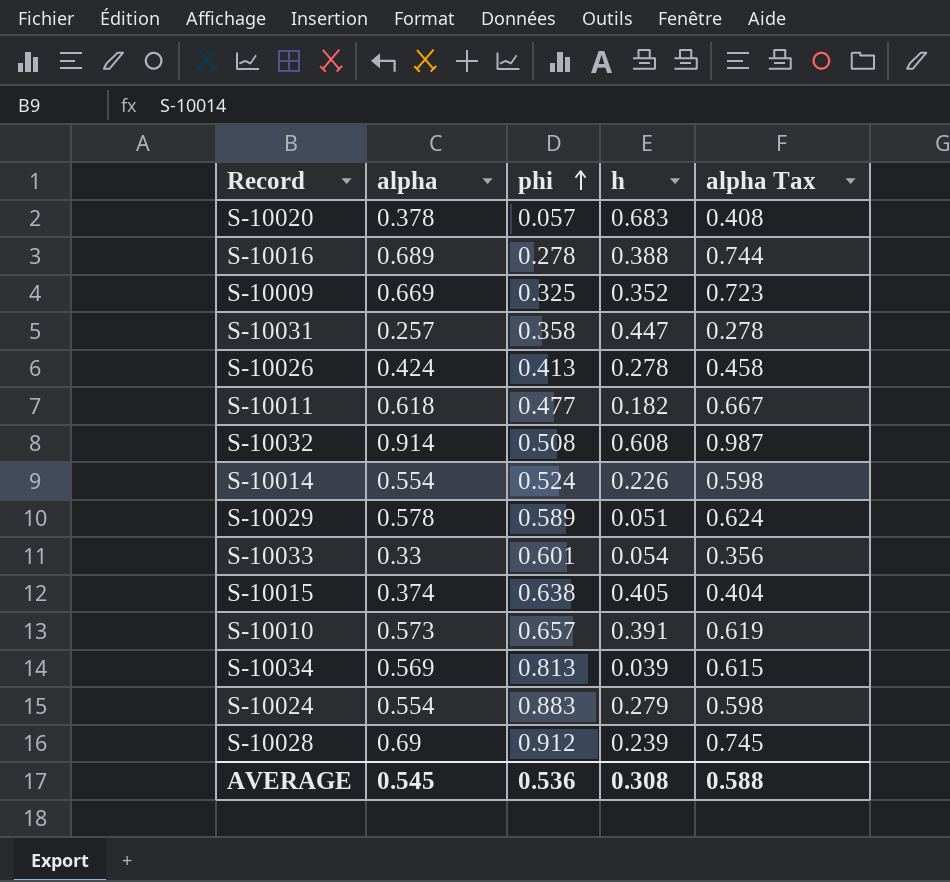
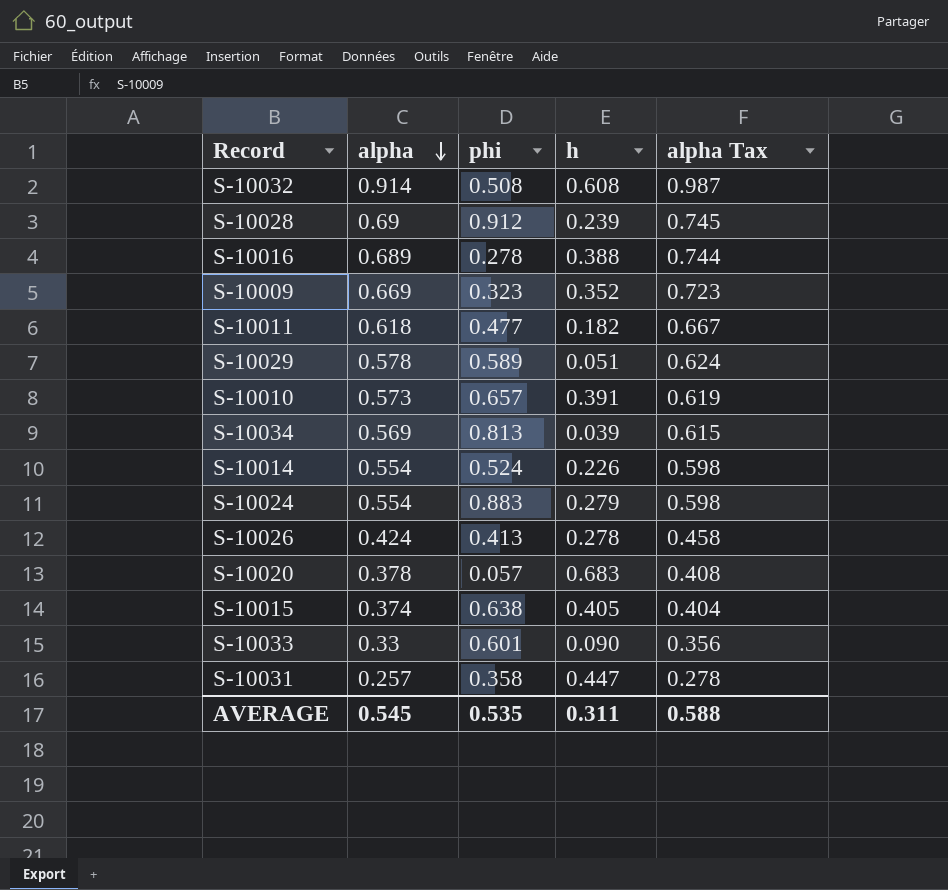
row order: phi ascending -> alpha descending
S-10009 | phi: 0.325 -> 0.323
S-10033 | h: 0.054 -> 0.090
AVERAGE | phi: 0.536 -> 0.535
AVERAGE | h: 0.308 -> 0.311

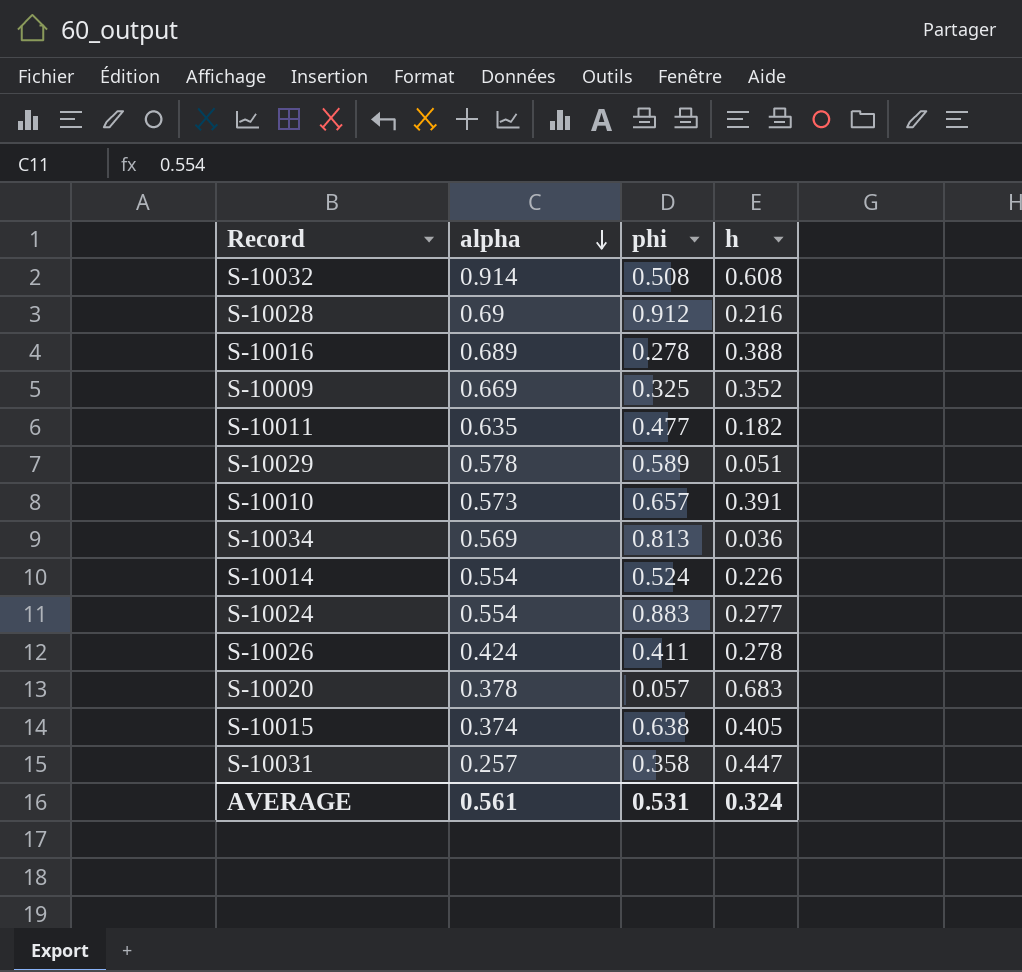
column alpha Tax | formula: [alpha] * 1.08 -> none
row S-10033: 0.33 | 0.601 | 0.090 | 0.356 -> none
S-10028 | h: 0.239 -> 0.216
S-10009 | phi: 0.323 -> 0.325
S-10011 | alpha: 0.618 -> 0.635
S-10034 | h: 0.039 -> 0.036
S-10024 | h: 0.279 -> 0.277
S-10026 | phi: 0.413 -> 0.411
AVERAGE | alpha: 0.545 -> 0.561
AVERAGE | phi: 0.535 -> 0.531
AVERAGE | h: 0.311 -> 0.324

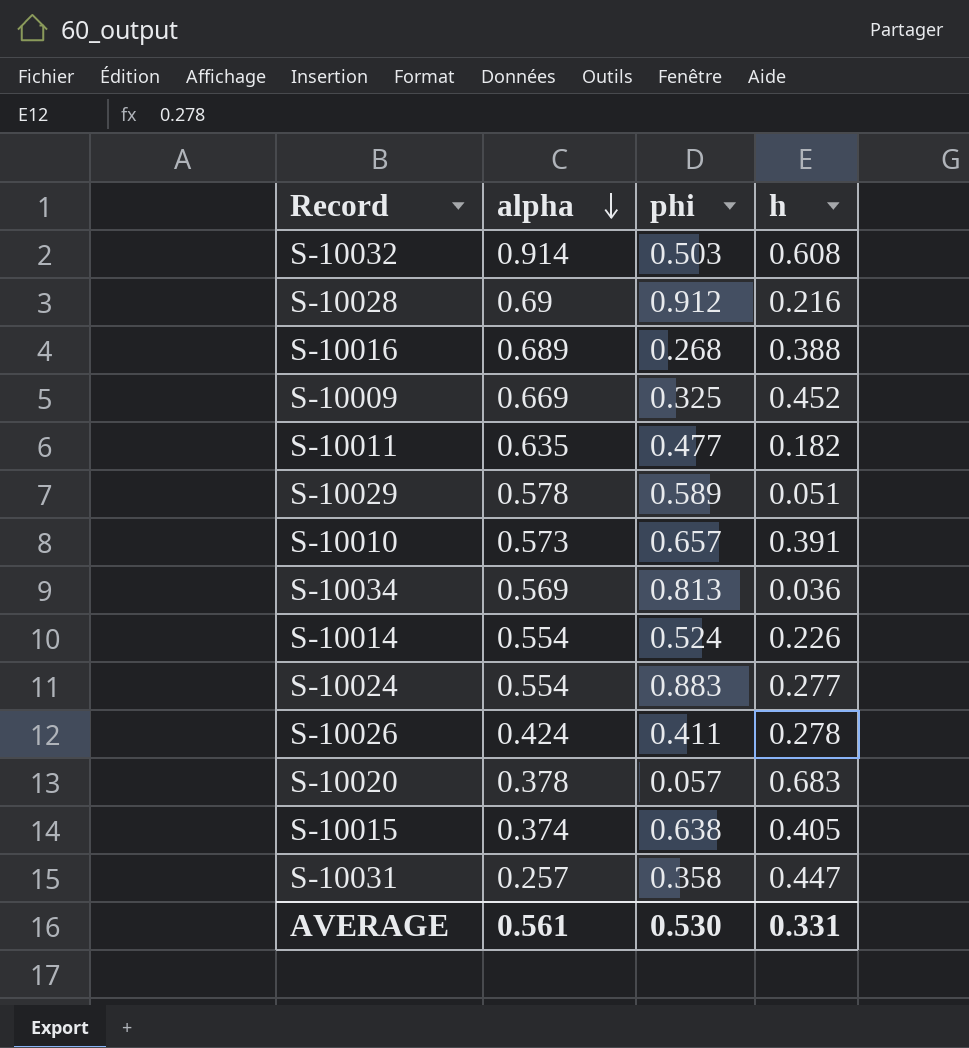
S-10032 | phi: 0.508 -> 0.503
S-10016 | phi: 0.278 -> 0.268
S-10009 | h: 0.352 -> 0.452
AVERAGE | phi: 0.531 -> 0.530
AVERAGE | h: 0.324 -> 0.331

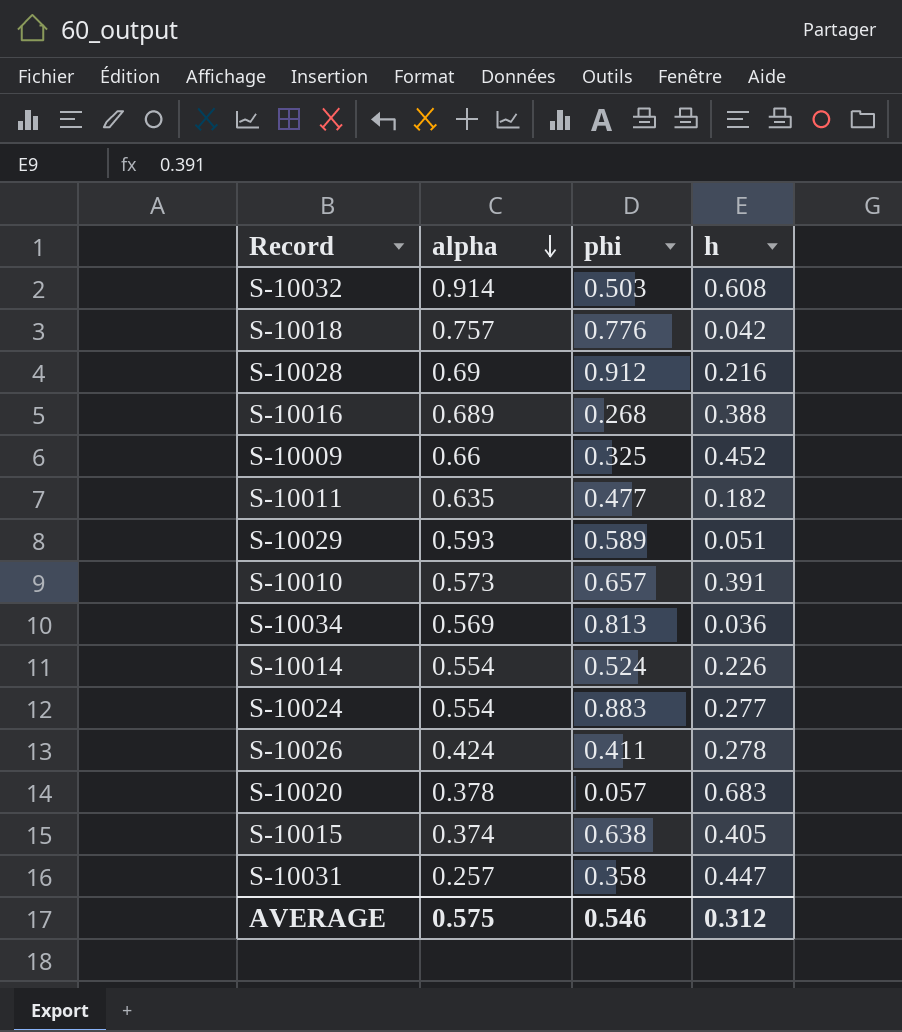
row S-10018: none -> 0.757 | 0.776 | 0.042
S-10009 | alpha: 0.669 -> 0.66
S-10029 | alpha: 0.578 -> 0.593
AVERAGE | alpha: 0.561 -> 0.575
AVERAGE | phi: 0.530 -> 0.546
AVERAGE | h: 0.331 -> 0.312

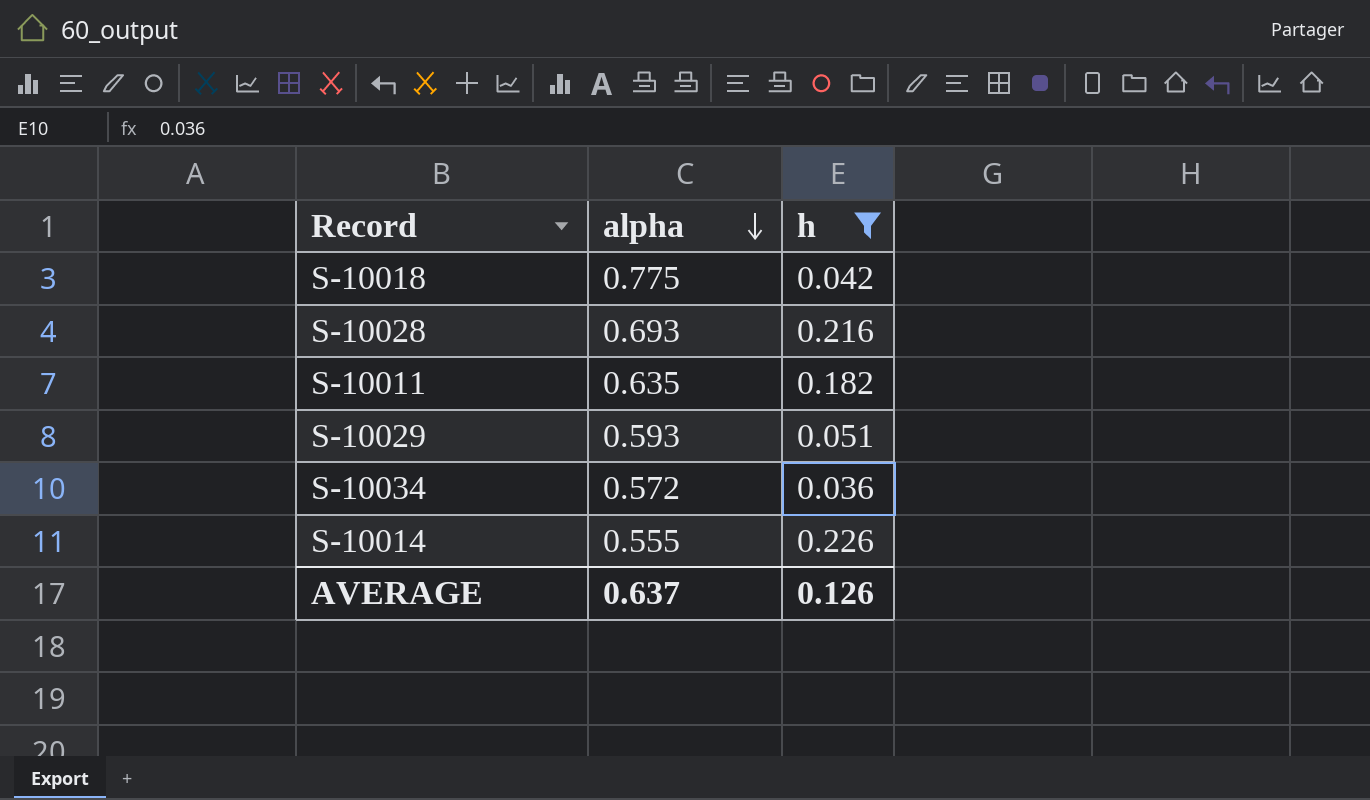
filter: none -> h <= 0.226
column phi | position: 3 -> none
S-10018 | alpha: 0.757 -> 0.775
S-10028 | alpha: 0.69 -> 0.693
S-10034 | alpha: 0.569 -> 0.572
S-10014 | alpha: 0.554 -> 0.555
AVERAGE | alpha: 0.575 -> 0.637
AVERAGE | h: 0.312 -> 0.126

